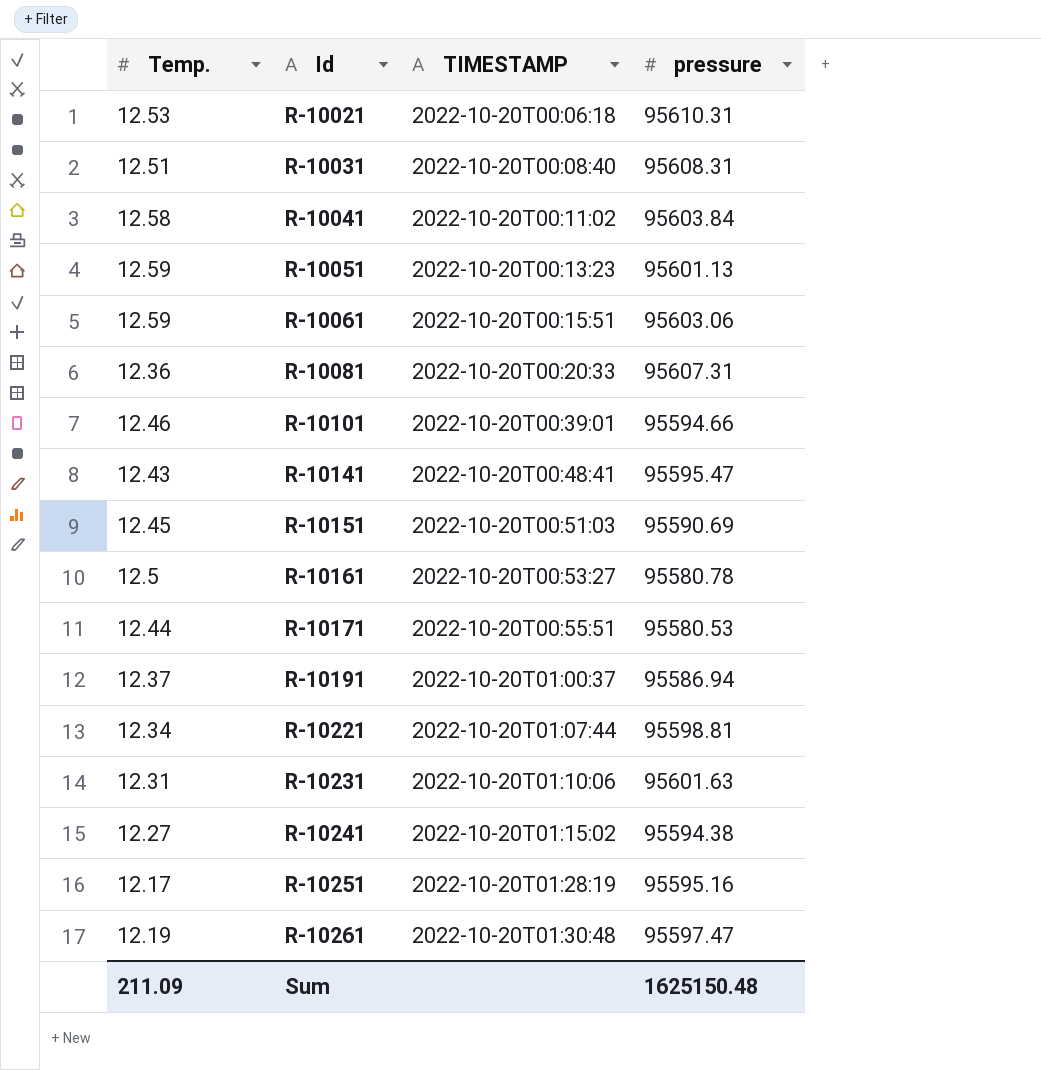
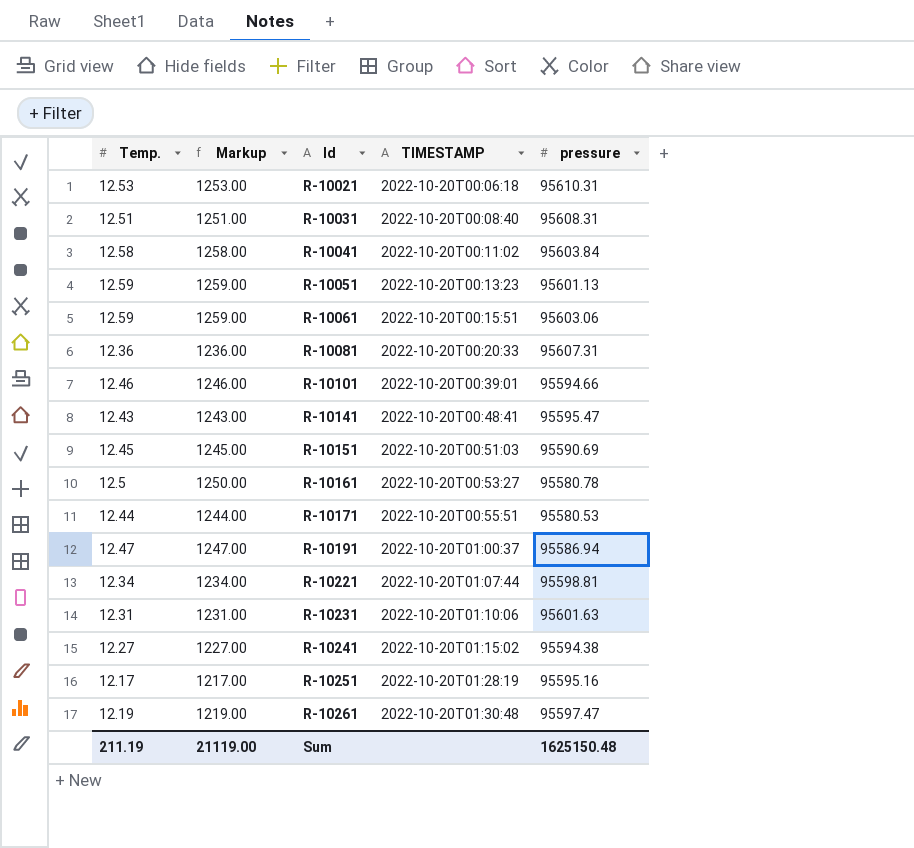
column Markup | formula: none -> [Temp.] * 100
R-10191 | Temp.: 12.37 -> 12.47
Sum | Temp.: 211.09 -> 211.19

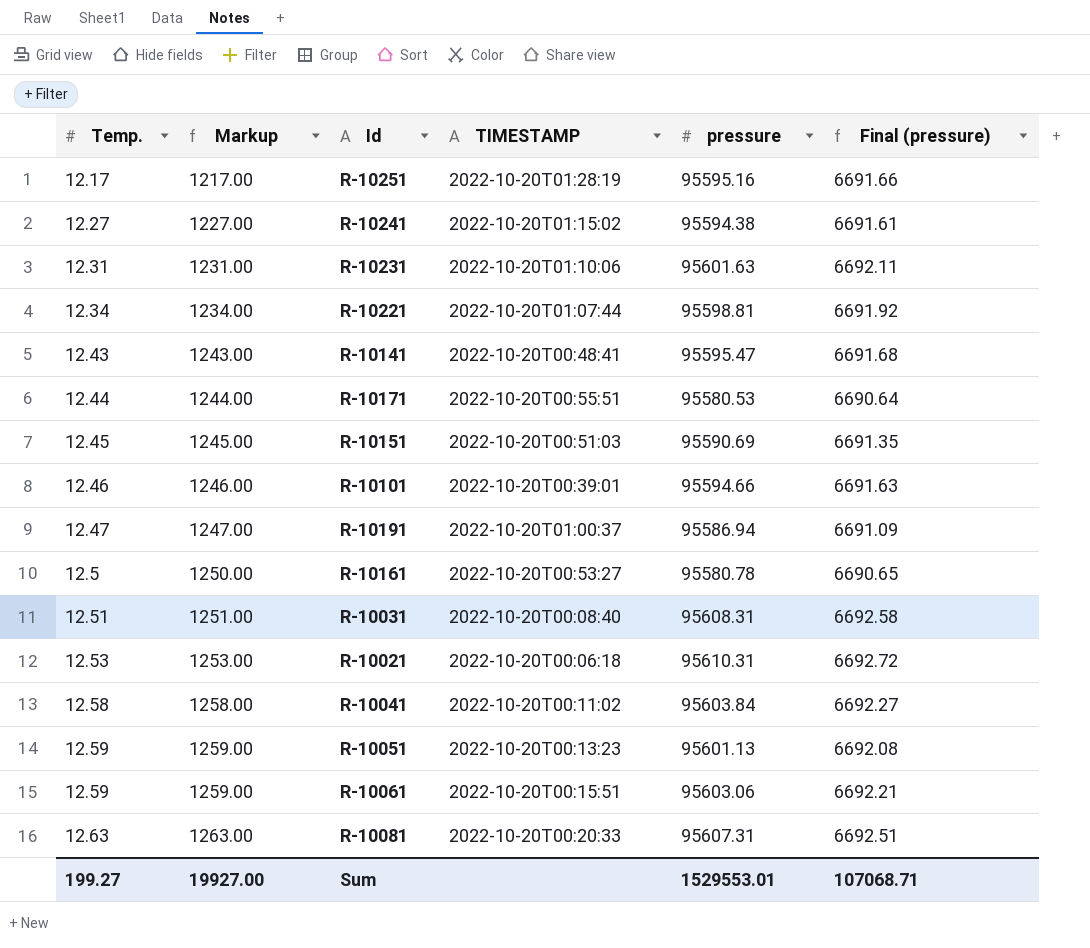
row order: Id ascending -> Temp. ascending
column Final (pressure) | formula: none -> [pressure] * 0.07
row R-10261: 12.19 | 1219.00 | 2022-10-20T01:30:48 | 95597.47 -> none
R-10081 | Temp.: 12.36 -> 12.63
R-10081 | Markup: 1236.00 -> 1263.00
Sum | Temp.: 211.19 -> 199.27
Sum | Markup: 21119.00 -> 19927.00
Sum | pressure: 1625150.48 -> 1529553.01

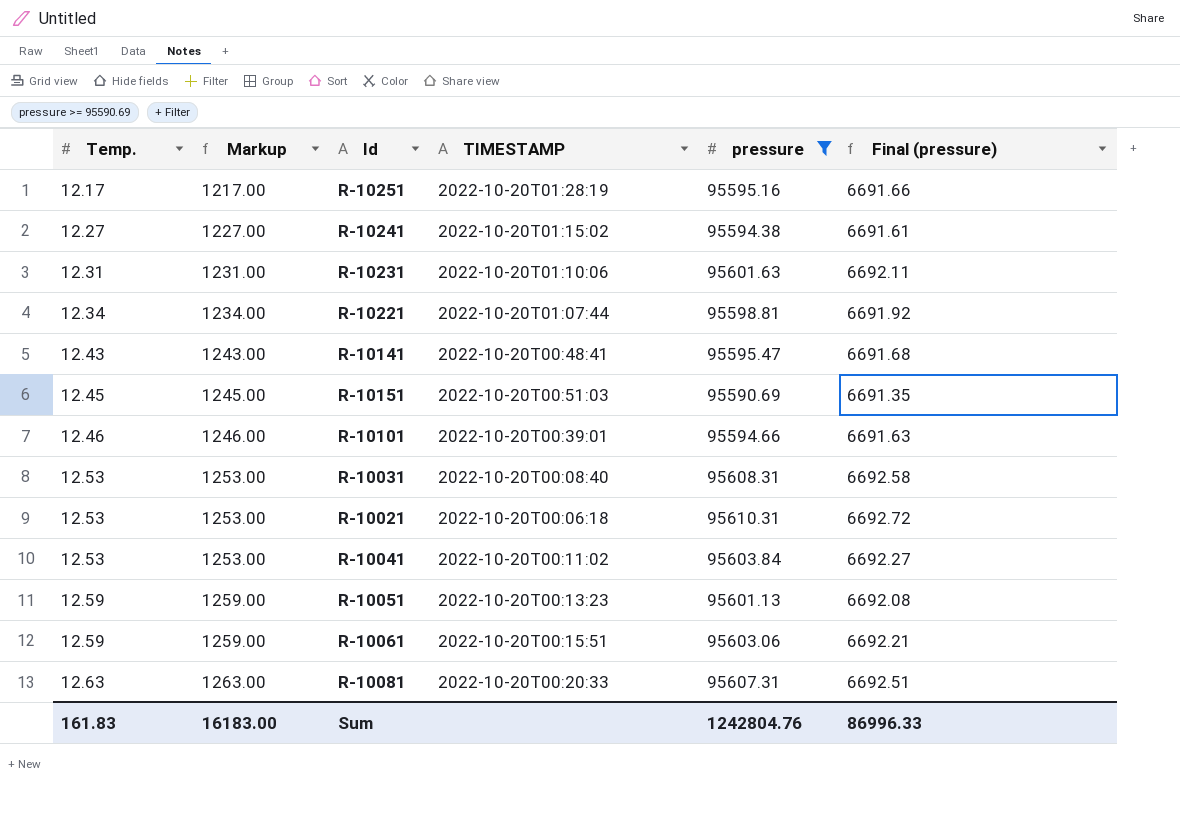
filter: none -> pressure >= 95590.69
R-10031 | Temp.: 12.51 -> 12.53
R-10031 | Markup: 1251.00 -> 1253.00
R-10041 | Temp.: 12.58 -> 12.53
R-10041 | Markup: 1258.00 -> 1253.00
Sum | Temp.: 199.27 -> 161.83
Sum | Markup: 19927.00 -> 16183.00
Sum | pressure: 1529553.01 -> 1242804.76
Sum | Final (pressure): 107068.71 -> 86996.33

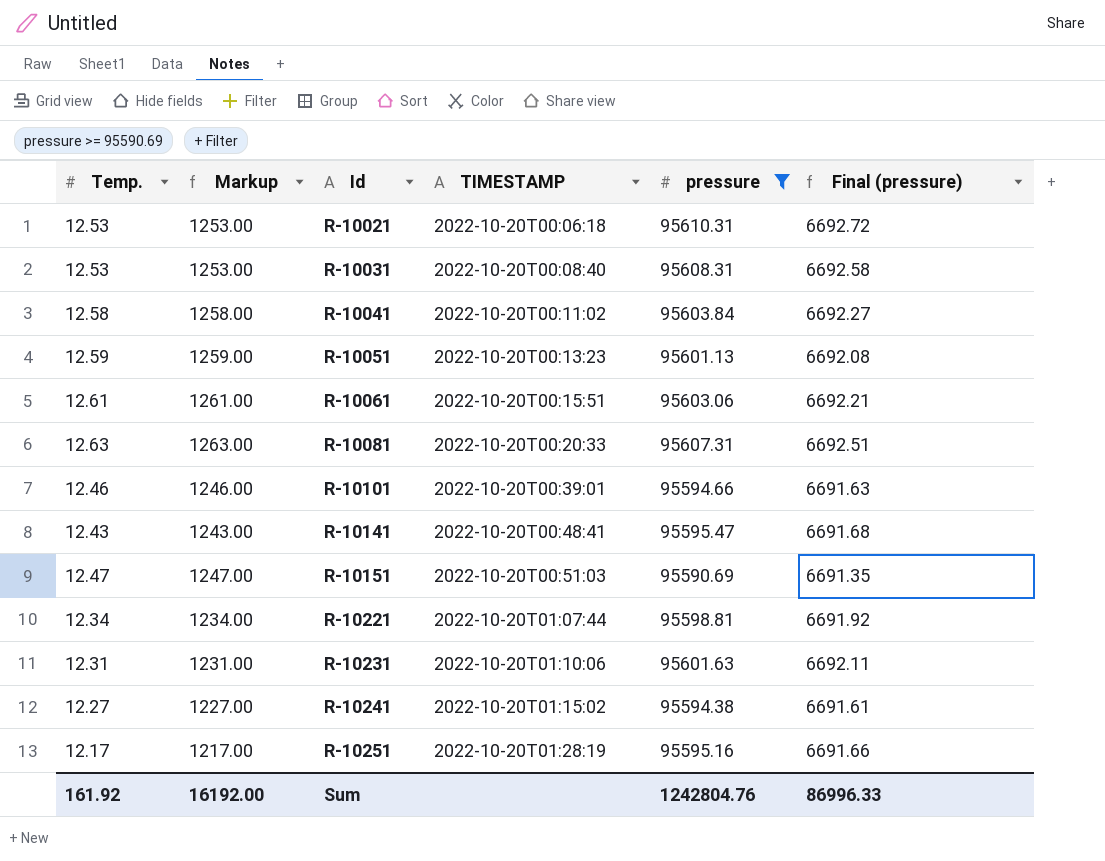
row order: Temp. ascending -> Id ascending
R-10041 | Temp.: 12.53 -> 12.58
R-10041 | Markup: 1253.00 -> 1258.00
R-10061 | Temp.: 12.59 -> 12.61
R-10061 | Markup: 1259.00 -> 1261.00
R-10151 | Temp.: 12.45 -> 12.47
R-10151 | Markup: 1245.00 -> 1247.00
Sum | Temp.: 161.83 -> 161.92
Sum | Markup: 16183.00 -> 16192.00

